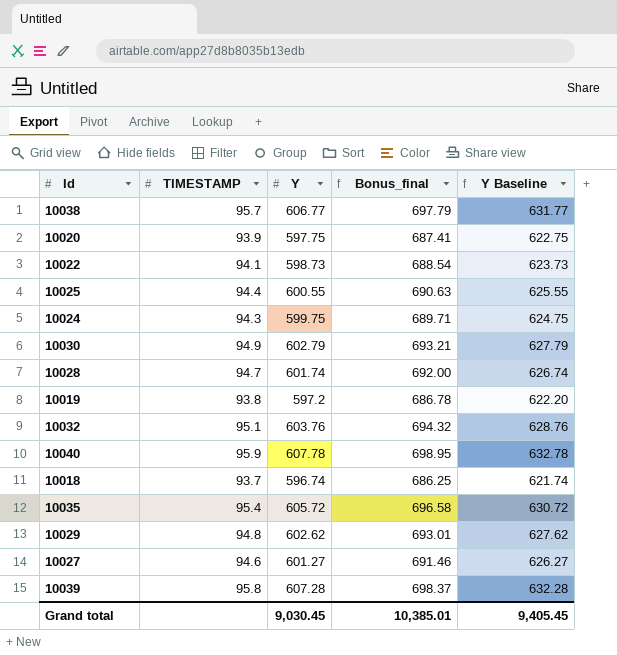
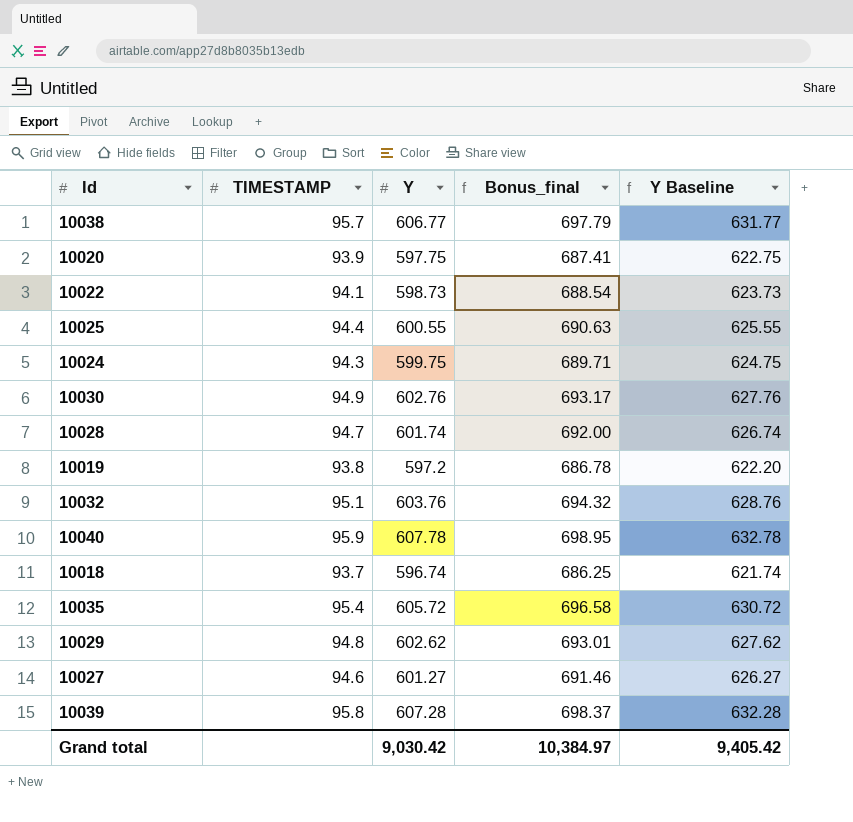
10030 | Y: 602.79 -> 602.76
10030 | Bonus_final: 693.21 -> 693.17
10030 | Y Baseline: 627.79 -> 627.76
Grand total | Y: 9,030.45 -> 9,030.42
Grand total | Bonus_final: 10,385.01 -> 10,384.97
Grand total | Y Baseline: 9,405.45 -> 9,405.42

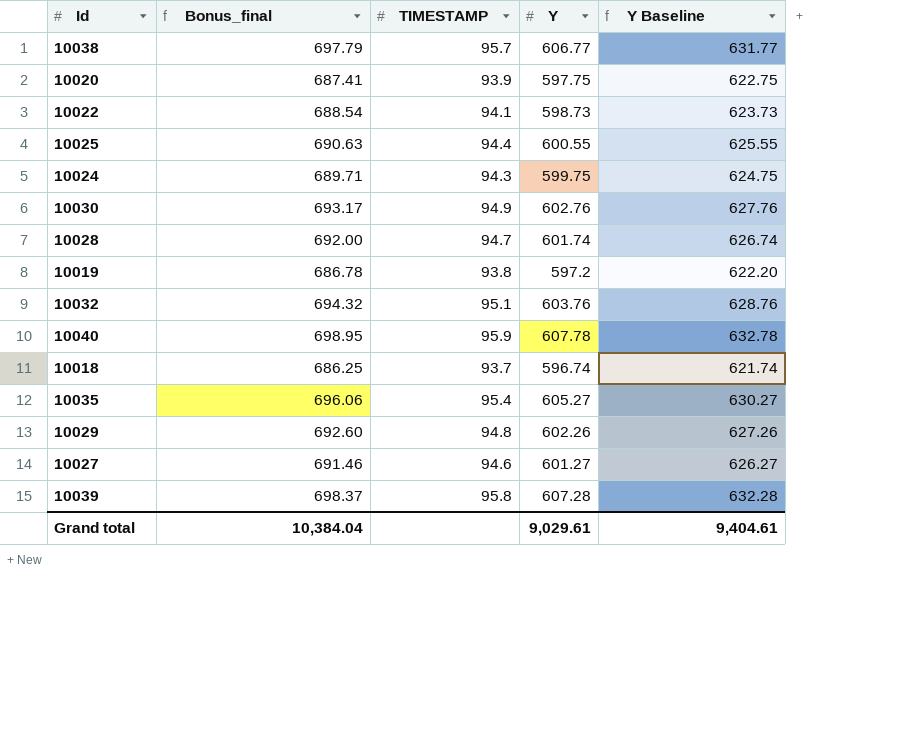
column Bonus_final | position: 4 -> 2
10035 | Bonus_final: 696.58 -> 696.06
10035 | Y: 605.72 -> 605.27
10035 | Y Baseline: 630.72 -> 630.27
10029 | Bonus_final: 693.01 -> 692.60
10029 | Y: 602.62 -> 602.26
10029 | Y Baseline: 627.62 -> 627.26
Grand total | Bonus_final: 10,384.97 -> 10,384.04
Grand total | Y: 9,030.42 -> 9,029.61
Grand total | Y Baseline: 9,405.42 -> 9,404.61

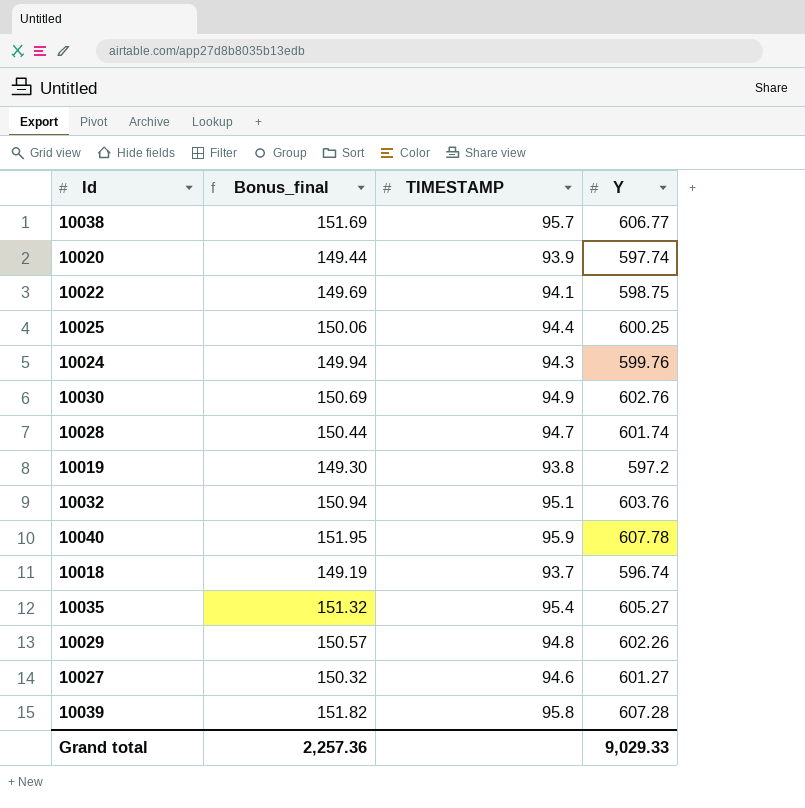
column Y Baseline | formula: [Y] + 25 -> none
column Bonus_final | formula: [Y] * 1.15 -> [Y] * 0.25
10020 | Y: 597.75 -> 597.74
10022 | Y: 598.73 -> 598.75
10025 | Y: 600.55 -> 600.25
10024 | Y: 599.75 -> 599.76
Grand total | Bonus_final: 10,384.04 -> 2,257.36
Grand total | Y: 9,029.61 -> 9,029.33

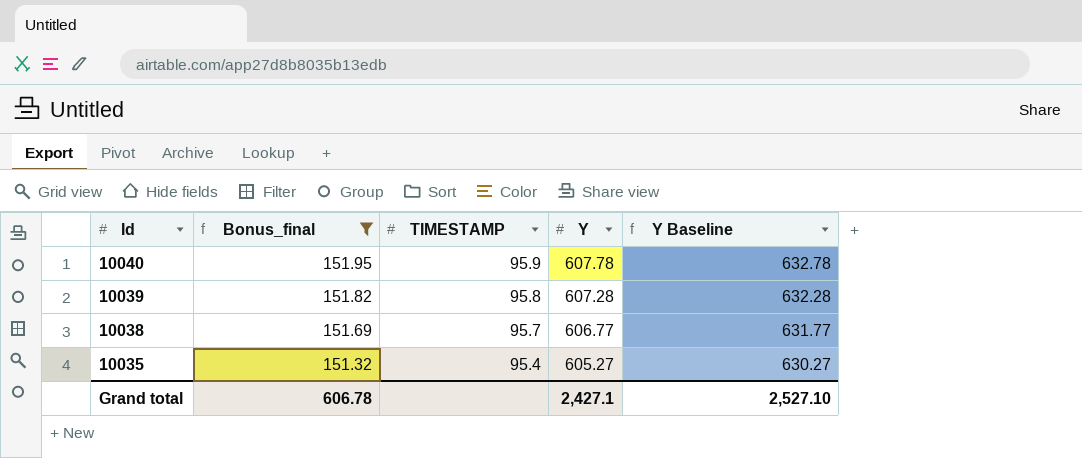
filter: none -> Bonus_final >= 151.32
row order: none -> Id descending
column Y Baseline | formula: none -> [Y] + 25
Grand total | Bonus_final: 2,257.36 -> 606.78
Grand total | Y: 9,029.33 -> 2,427.1

